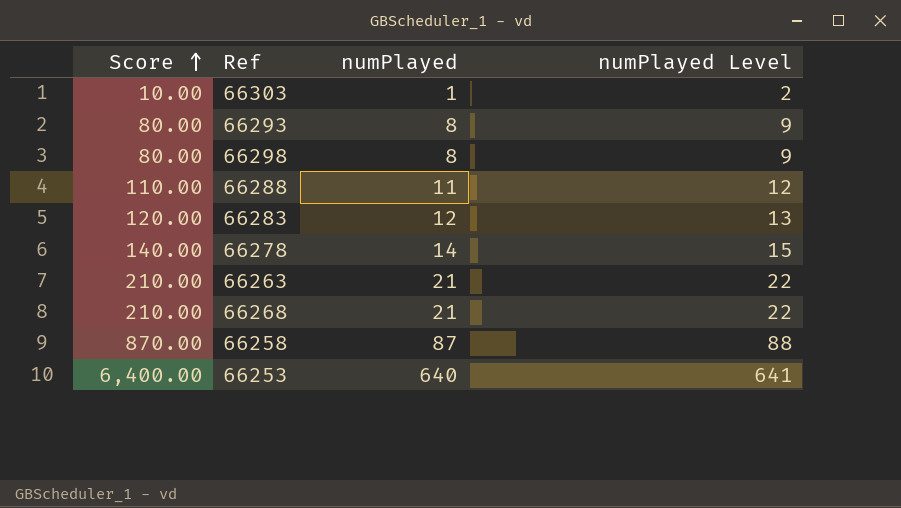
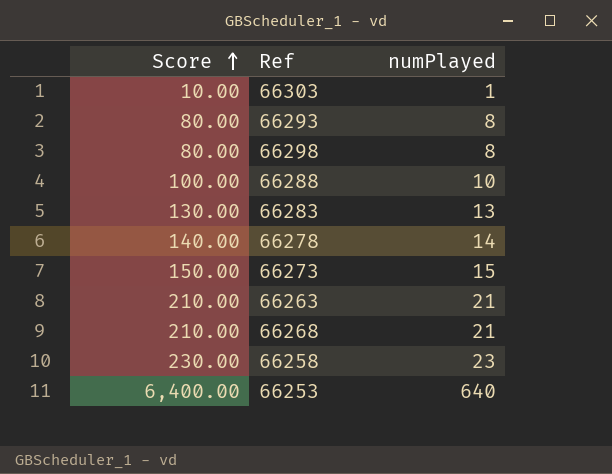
column numPlayed Level | formula: [numPlayed] + 1 -> none
66288 | Score: 110.00 -> 100.00
66288 | numPlayed: 11 -> 10
66283 | Score: 120.00 -> 130.00
66283 | numPlayed: 12 -> 13
row 66273: none -> 150.00 | 15
66258 | Score: 870.00 -> 230.00
66258 | numPlayed: 87 -> 23

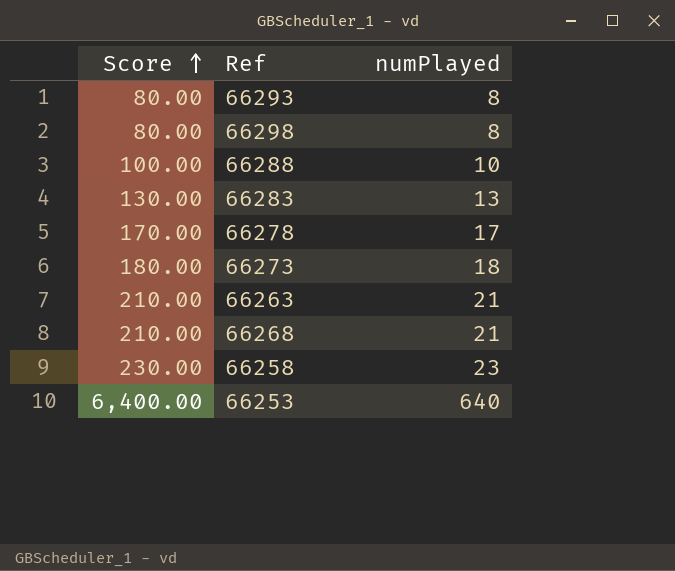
row 66303: 10.00 | 1 -> none
66278 | Score: 140.00 -> 170.00
66278 | numPlayed: 14 -> 17
66273 | Score: 150.00 -> 180.00
66273 | numPlayed: 15 -> 18

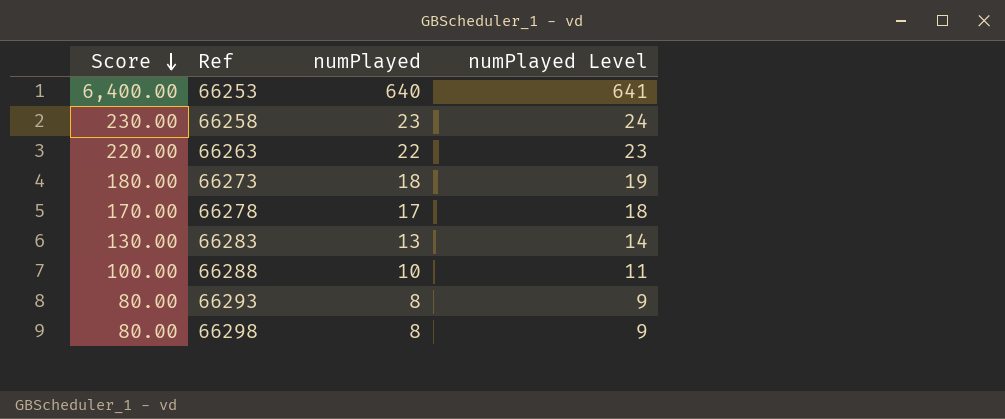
row order: Score ascending -> Score descending
column numPlayed Level | formula: none -> [numPlayed] + 1
row 66268: 210.00 | 21 -> none
66263 | Score: 210.00 -> 220.00
66263 | numPlayed: 21 -> 22

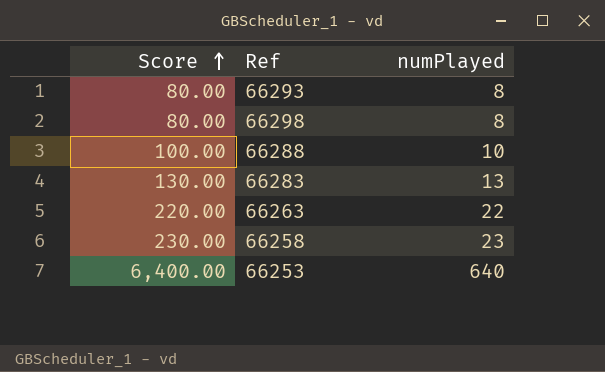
row order: Score descending -> Score ascending
column numPlayed Level | formula: [numPlayed] + 1 -> none
row 66273: 180.00 | 18 | 19 -> none
row 66278: 170.00 | 17 | 18 -> none

